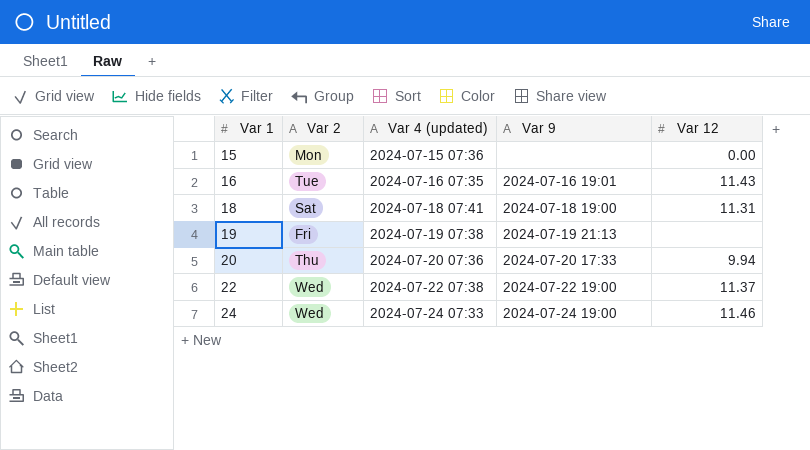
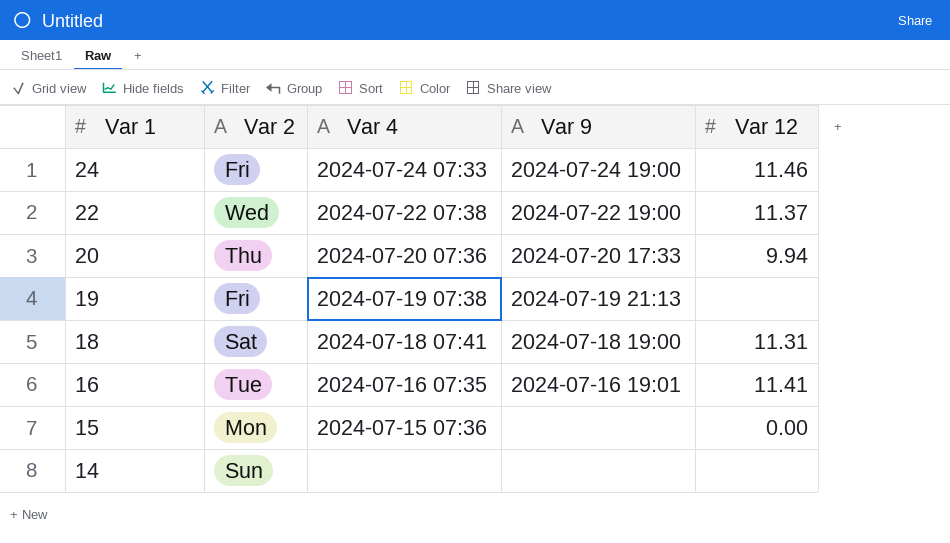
row order: Var 1 ascending -> Var 1 descending
column name: Var 4 (updated) -> Var 4
24 | Var 2: Wed -> Fri
16 | Var 12: 11.43 -> 11.41
row 14: none -> Sun | none | none | none

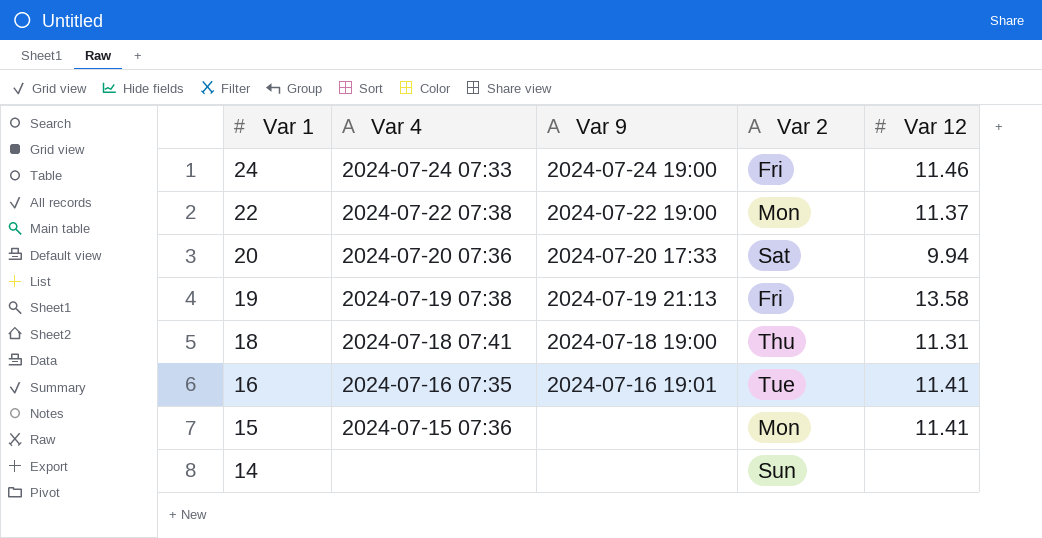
column Var 2 | position: 2 -> 4
22 | Var 2: Wed -> Mon
20 | Var 2: Thu -> Sat
19 | Var 12: none -> 13.58
18 | Var 2: Sat -> Thu
15 | Var 12: 0.00 -> 11.41

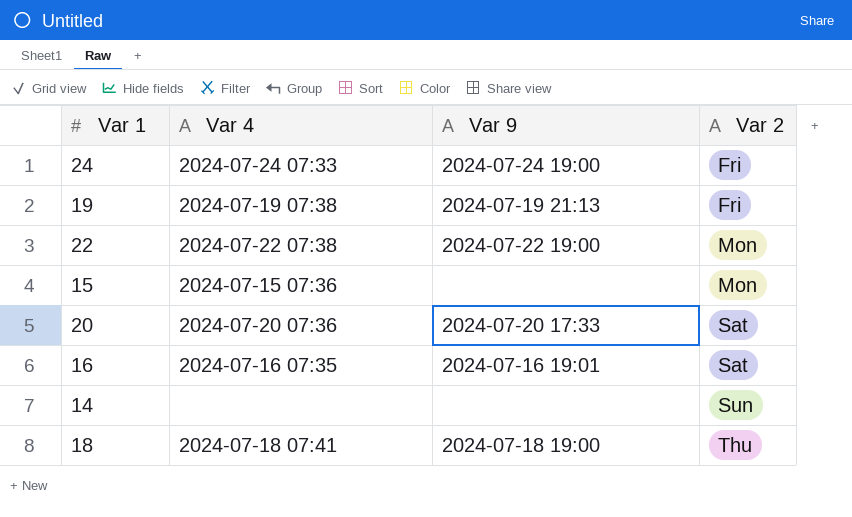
row order: Var 1 descending -> Var 2 ascending
column Var 12 | position: 5 -> none
16 | Var 2: Tue -> Sat

